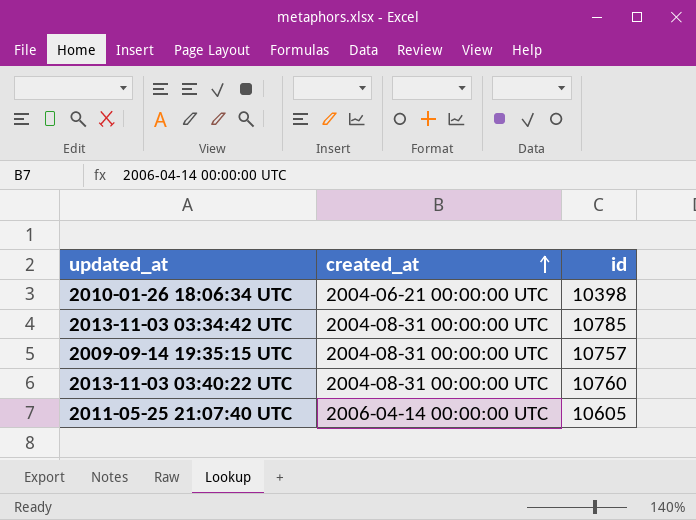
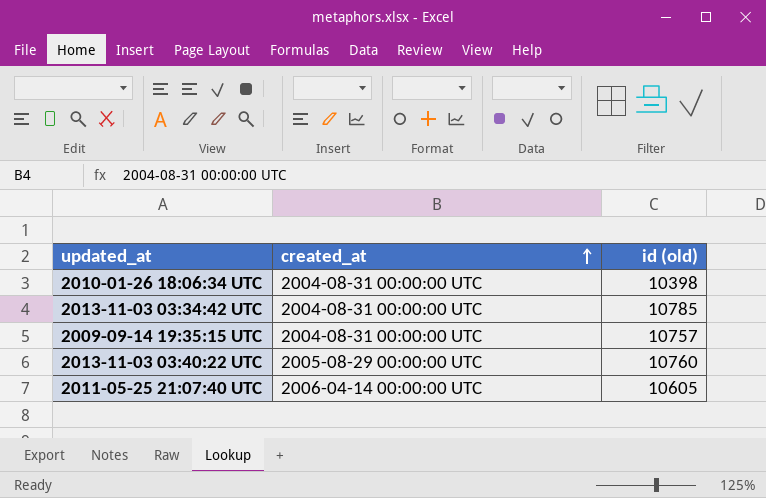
column name: id -> id (old)
2010-01-26 18:06:34 UTC | created_at: 2004-06-21 00:00:00 UTC -> 2004-08-31 00:00:00 UTC
2013-11-03 03:40:22 UTC | created_at: 2004-08-31 00:00:00 UTC -> 2005-08-29 00:00:00 UTC

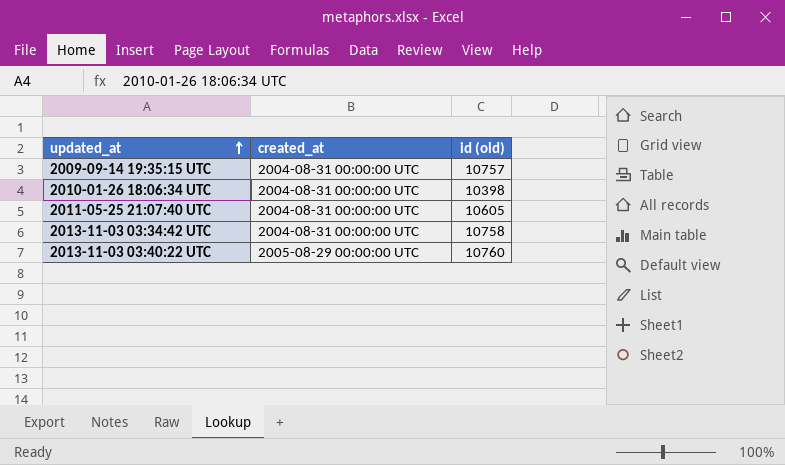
row order: created_at ascending -> updated_at ascending
2011-05-25 21:07:40 UTC | created_at: 2006-04-14 00:00:00 UTC -> 2004-08-31 00:00:00 UTC
2013-11-03 03:34:42 UTC | id (old): 10785 -> 10758

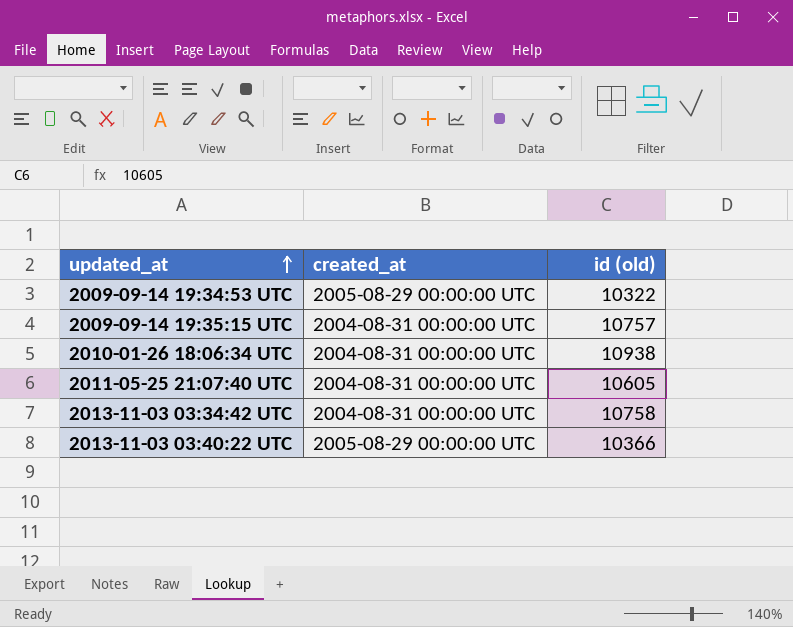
row 2009-09-14 19:34:53 UTC: none -> 2005-08-29 00:00:00 UTC | 10322
2010-01-26 18:06:34 UTC | id (old): 10398 -> 10938
2013-11-03 03:40:22 UTC | id (old): 10760 -> 10366

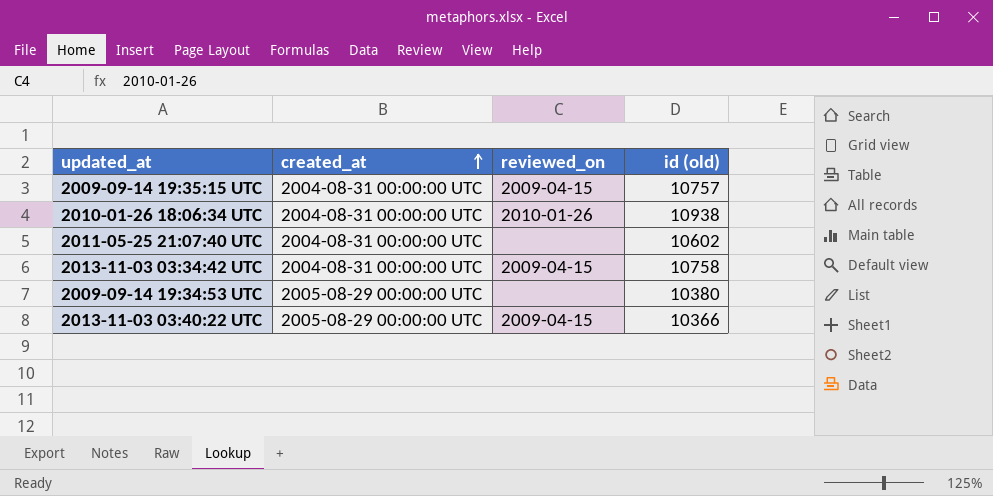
row order: updated_at ascending -> created_at ascending
column reviewed_on | position: none -> 3
2011-05-25 21:07:40 UTC | id (old): 10605 -> 10602
2009-09-14 19:34:53 UTC | id (old): 10322 -> 10380

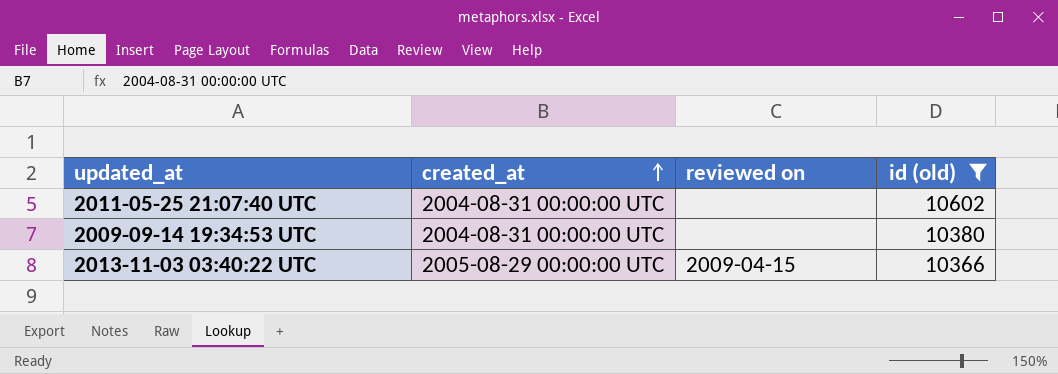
filter: none -> id (old) <= 10602
column name: reviewed_on -> reviewed on
2009-09-14 19:34:53 UTC | created_at: 2005-08-29 00:00:00 UTC -> 2004-08-31 00:00:00 UTC

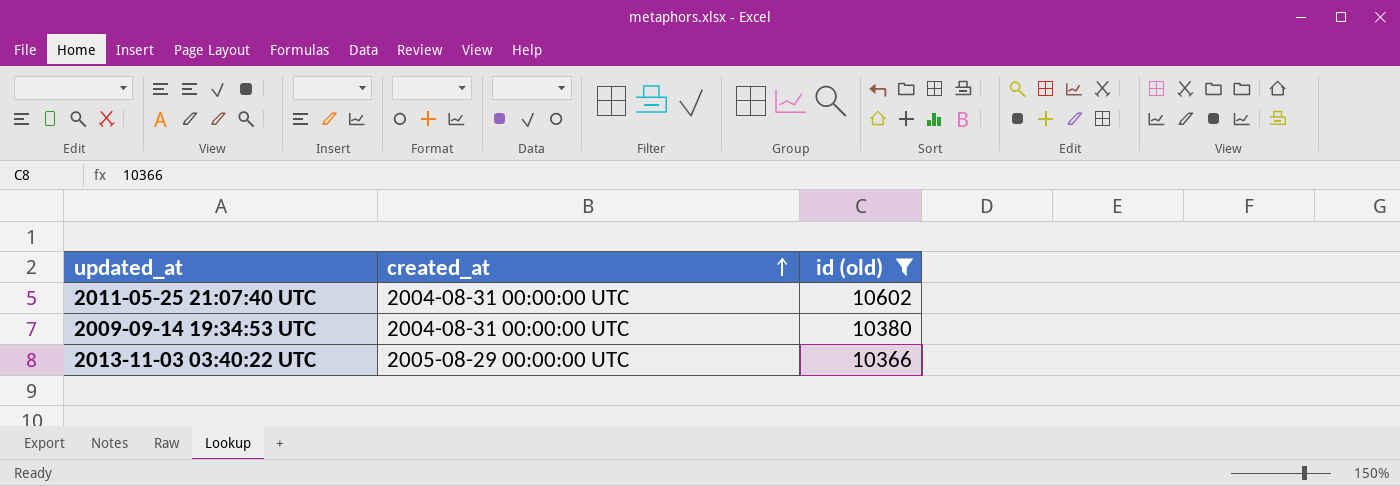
column reviewed on | position: 3 -> none

